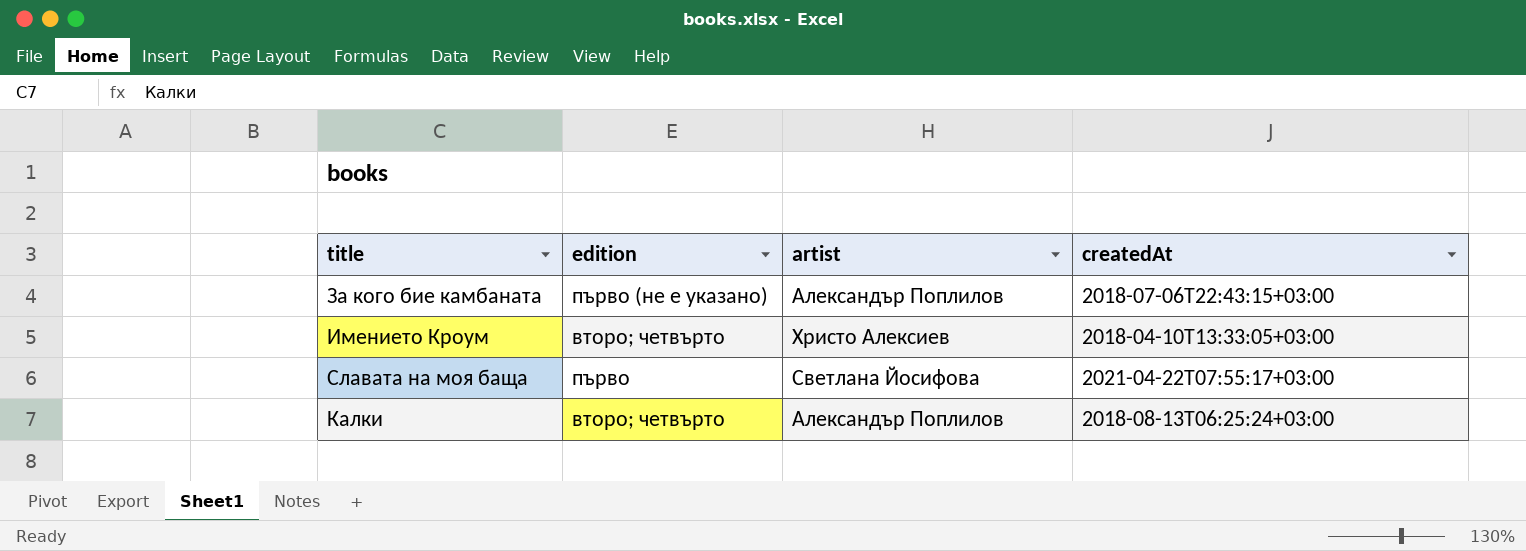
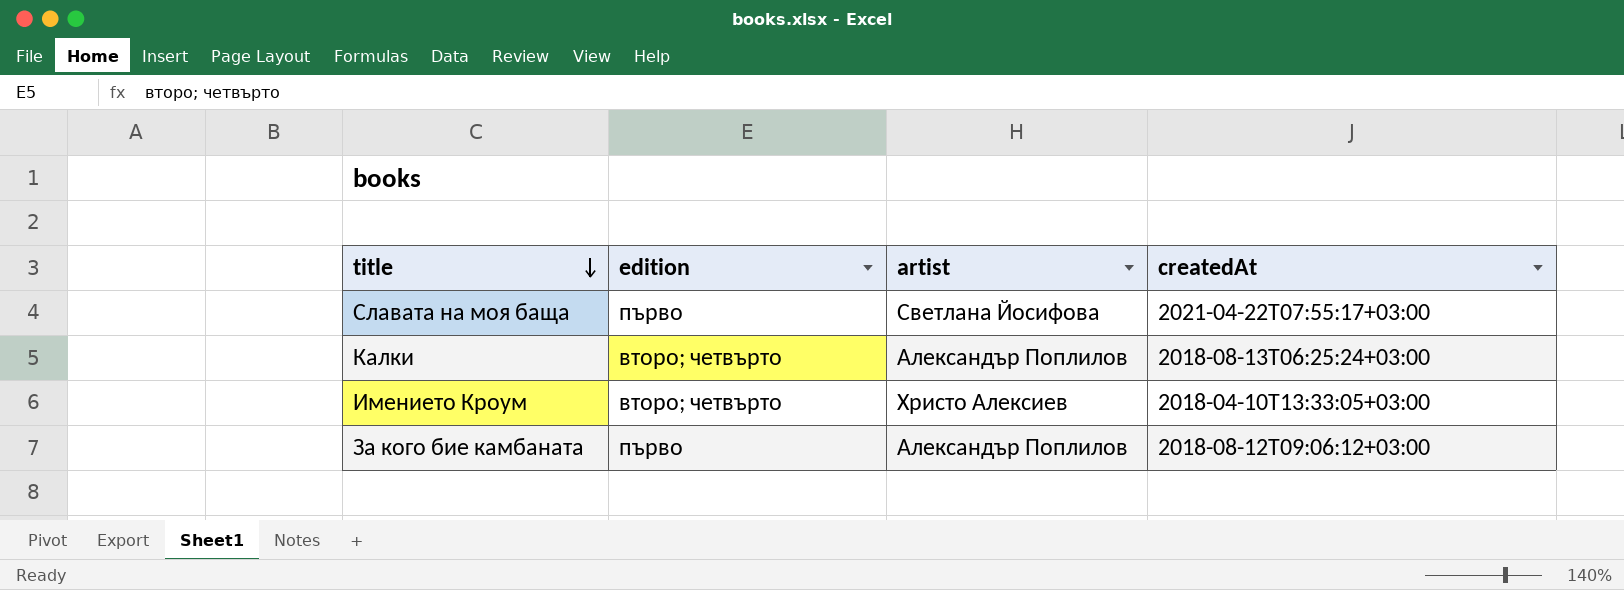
row order: none -> title descending
За кого бие камбаната | edition: първо (не е указано) -> първо
За кого бие камбаната | createdAt: 2018-07-06T22:43:15+03:00 -> 2018-08-12T09:06:12+03:00

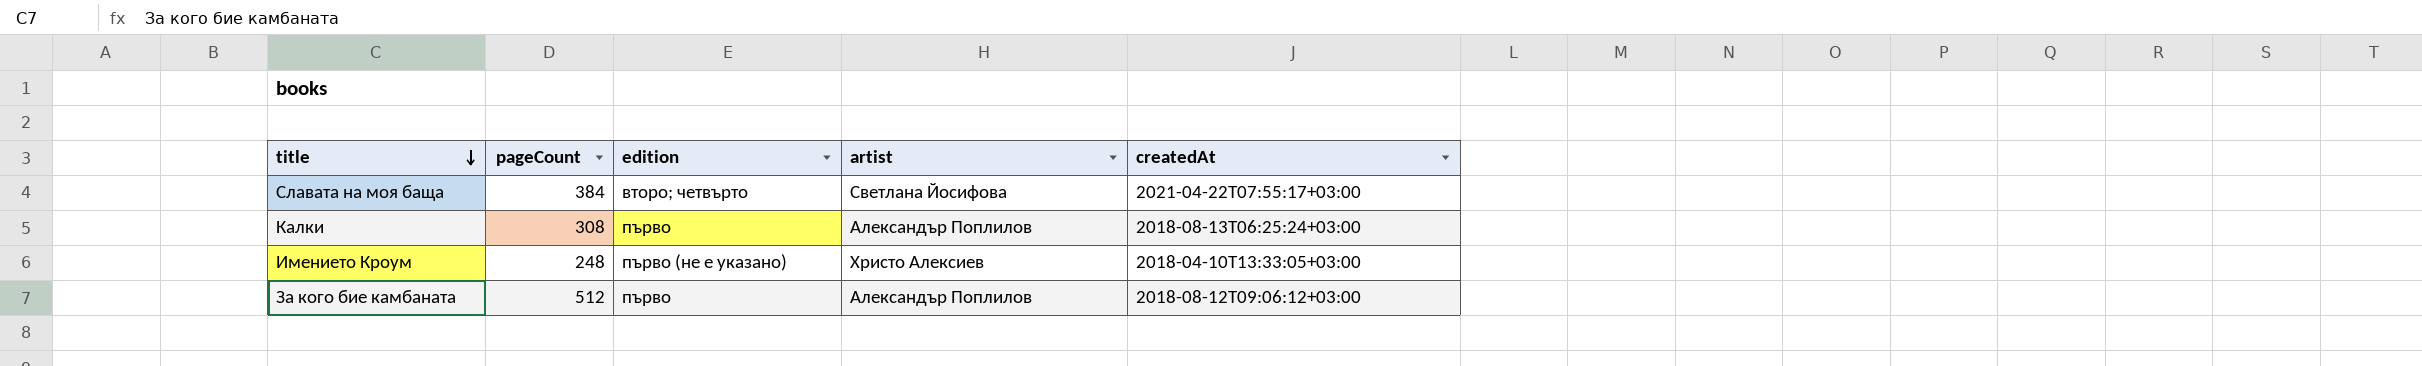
column pageCount | position: none -> 2
Славата на моя баща | edition: първо -> второ; четвърто
Калки | edition: второ; четвърто -> първо
Имението Кроум | edition: второ; четвърто -> първо (не е указано)

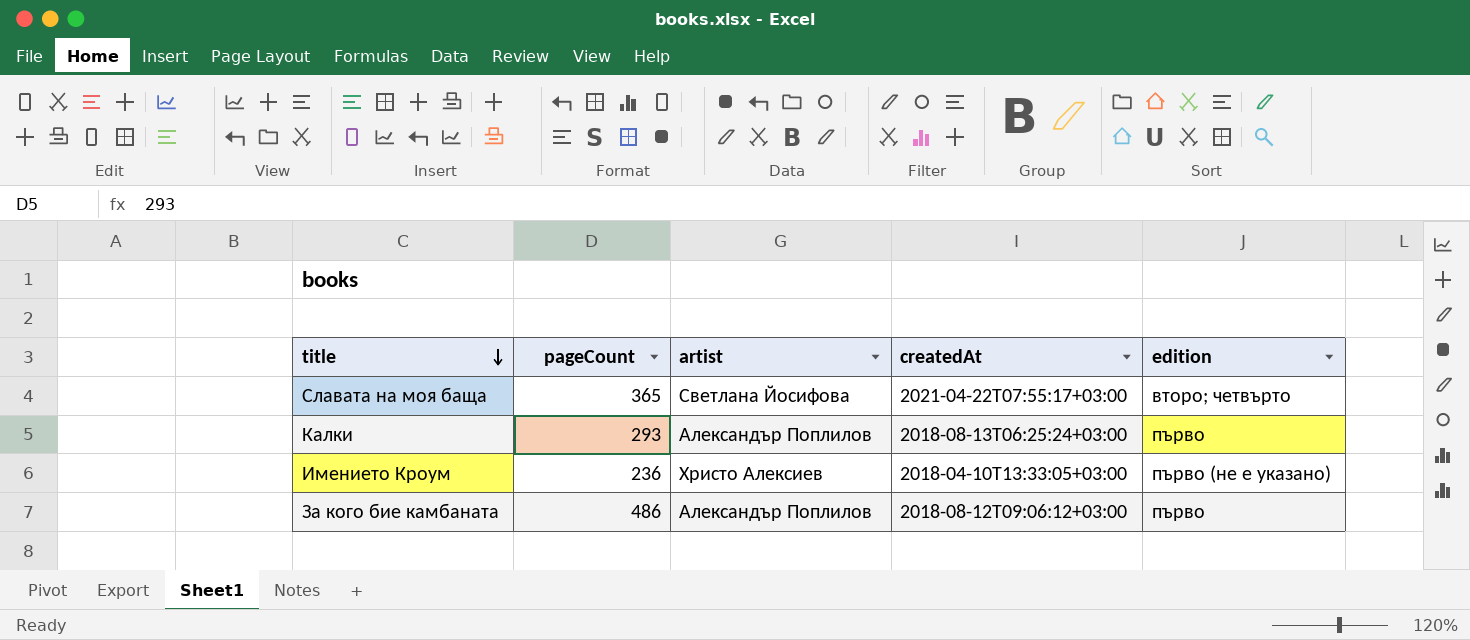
column edition | position: 3 -> 5
Славата на моя баща | pageCount: 384 -> 365
Калки | pageCount: 308 -> 293
Имението Кроум | pageCount: 248 -> 236
За кого бие камбаната | pageCount: 512 -> 486

